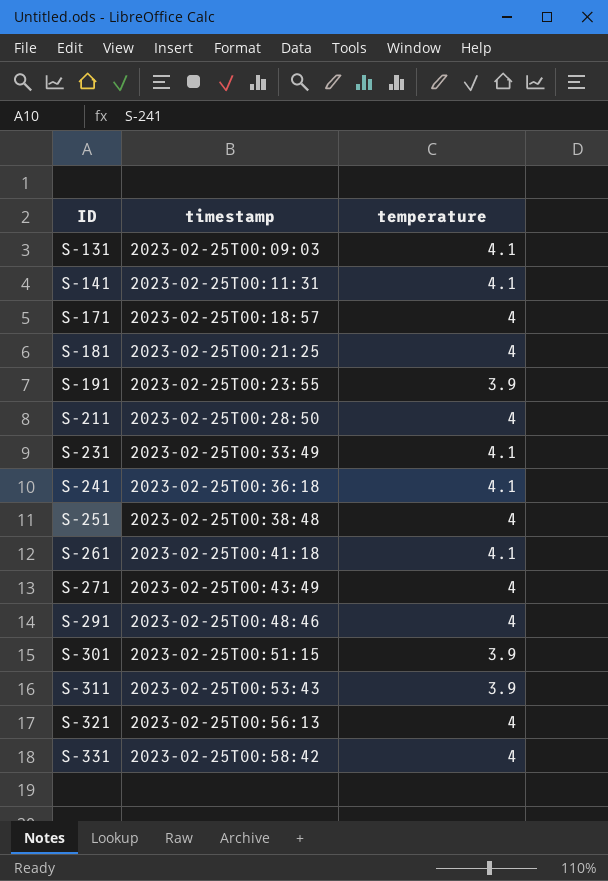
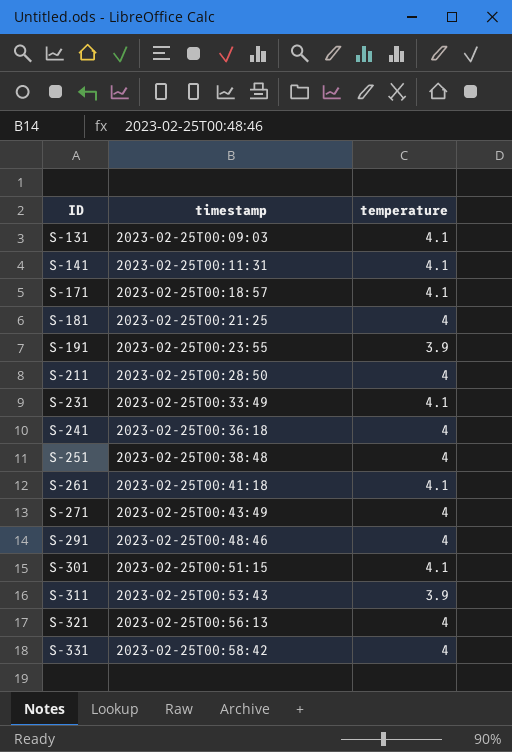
S-171 | temperature: 4 -> 4.1
S-241 | temperature: 4.1 -> 4
S-301 | temperature: 3.9 -> 4.1

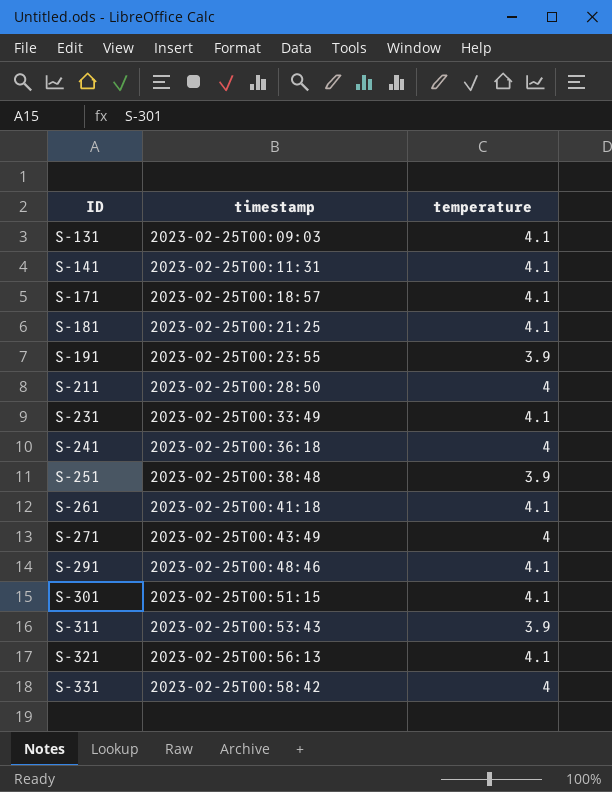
S-181 | temperature: 4 -> 4.1
S-251 | temperature: 4 -> 3.9
S-291 | temperature: 4 -> 4.1
S-321 | temperature: 4 -> 4.1

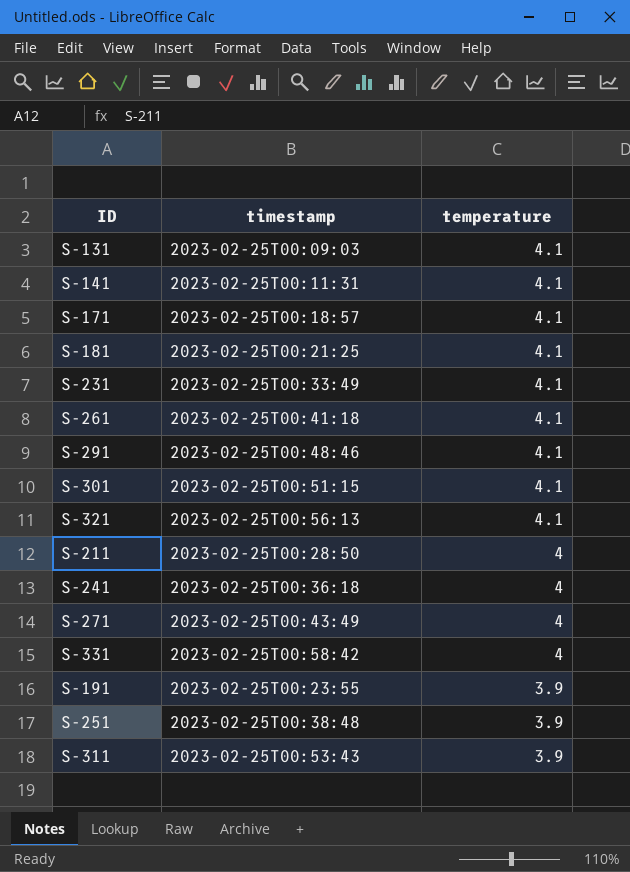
row order: ID ascending -> temperature descending

